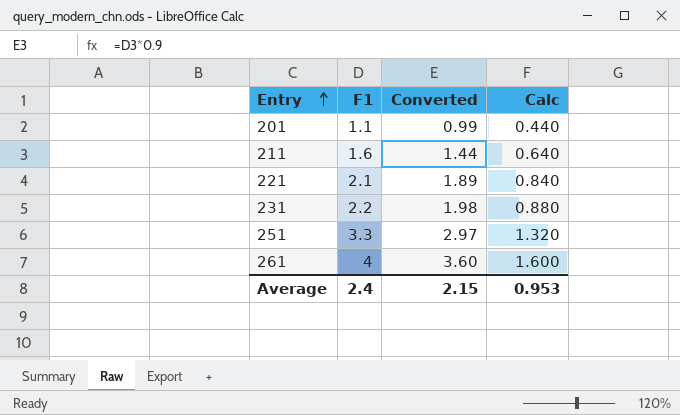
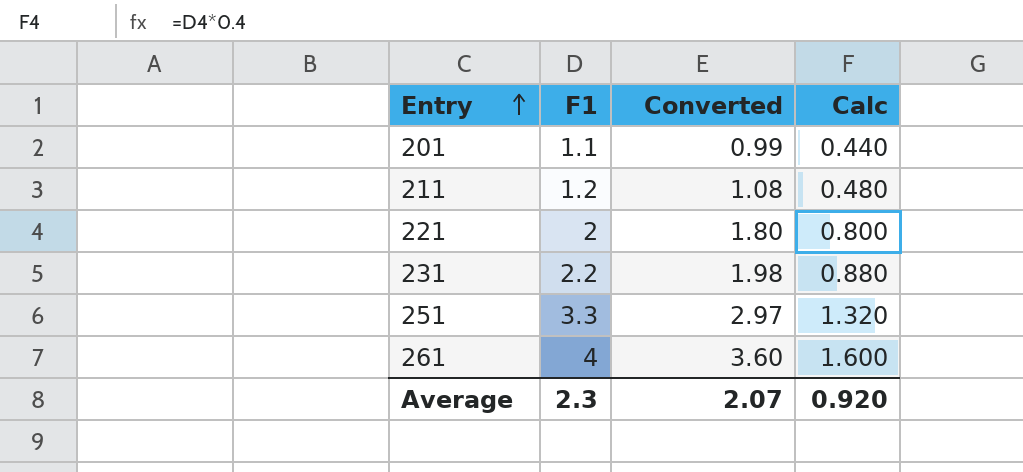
211 | F1: 1.6 -> 1.2
211 | Converted: 1.44 -> 1.08
211 | Calc: 0.640 -> 0.480
221 | F1: 2.1 -> 2
221 | Converted: 1.89 -> 1.80
221 | Calc: 0.840 -> 0.800
Average | F1: 2.4 -> 2.3
Average | Converted: 2.15 -> 2.07
Average | Calc: 0.953 -> 0.920

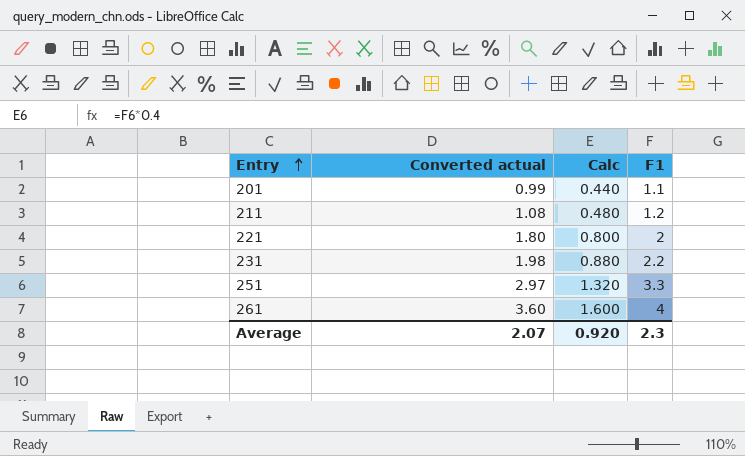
column name: Converted -> Converted actual
column F1 | position: 2 -> 4

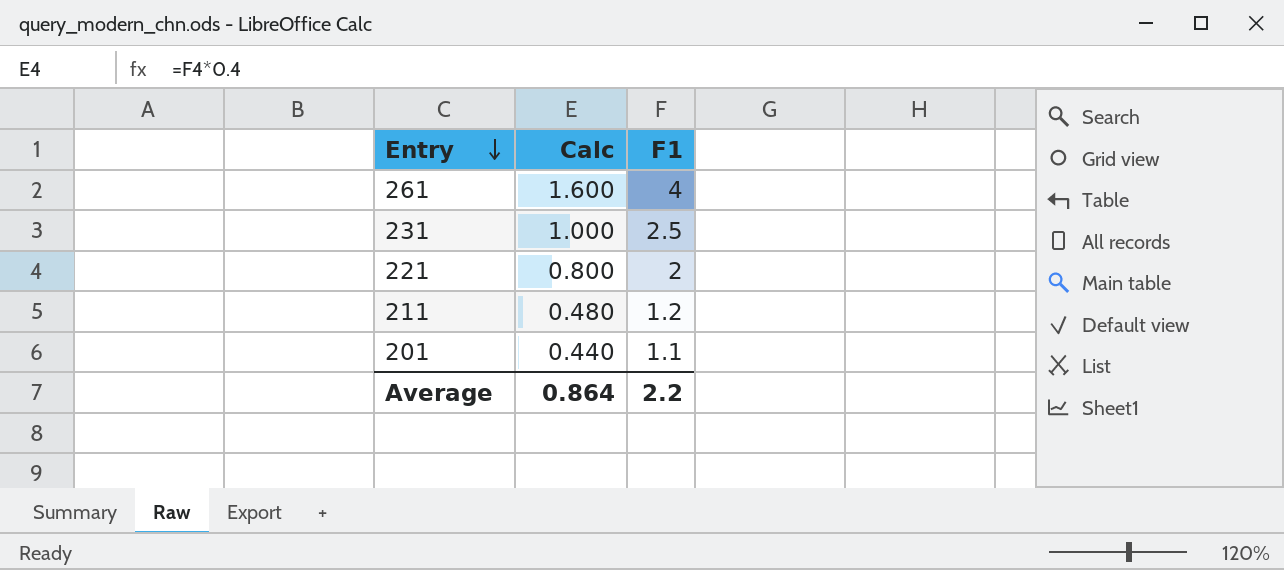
row order: Entry ascending -> Entry descending
column Converted actual | formula: [F1] * 0.9 -> none
row 251: 2.97 | 1.320 | 3.3 -> none
231 | Calc: 0.880 -> 1.000
231 | F1: 2.2 -> 2.5
Average | Calc: 0.920 -> 0.864
Average | F1: 2.3 -> 2.2

